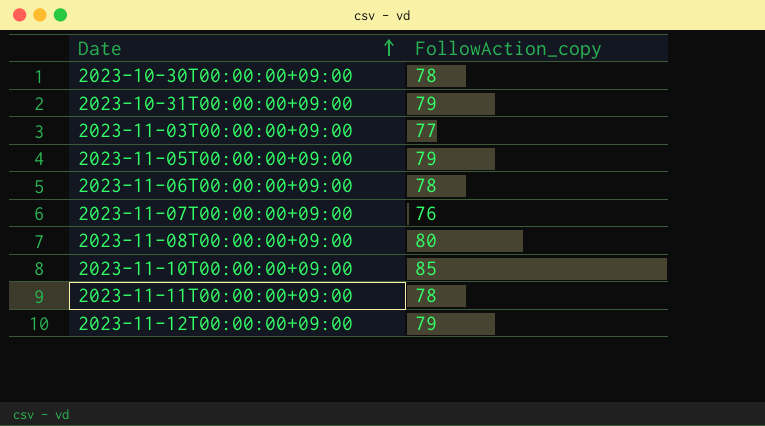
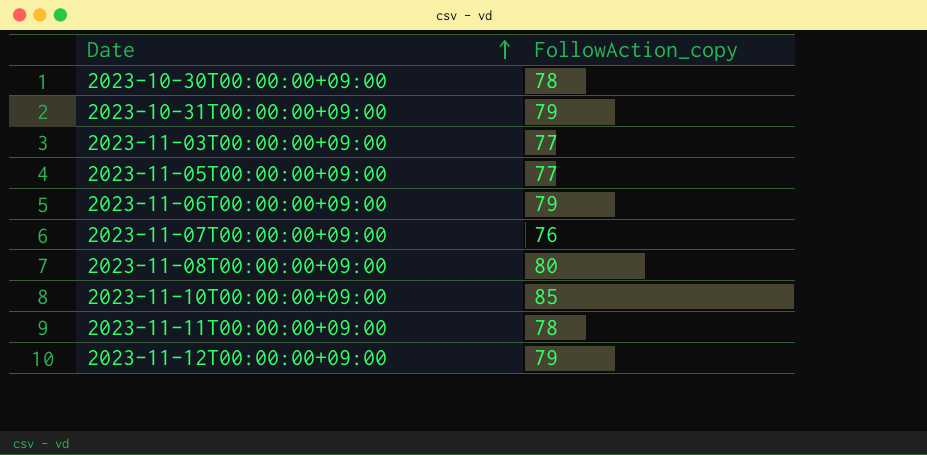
2023-11-05T00:00:00+09:00 | FollowAction_copy: 79 -> 77
2023-11-06T00:00:00+09:00 | FollowAction_copy: 78 -> 79

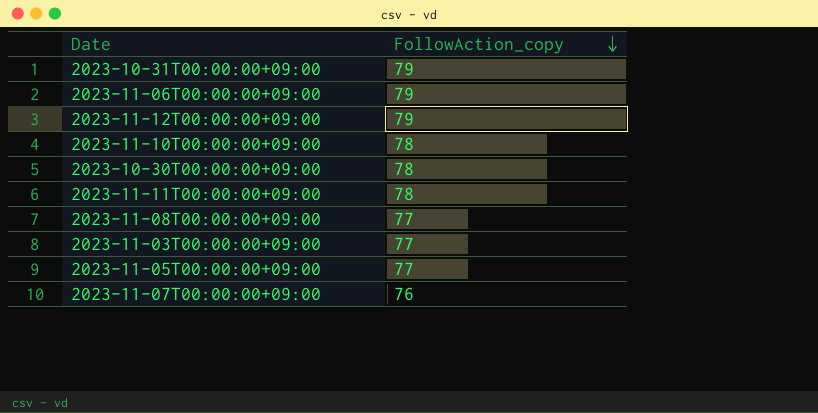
row order: Date ascending -> FollowAction_copy descending
2023-11-10T00:00:00+09:00 | FollowAction_copy: 85 -> 78
2023-11-08T00:00:00+09:00 | FollowAction_copy: 80 -> 77

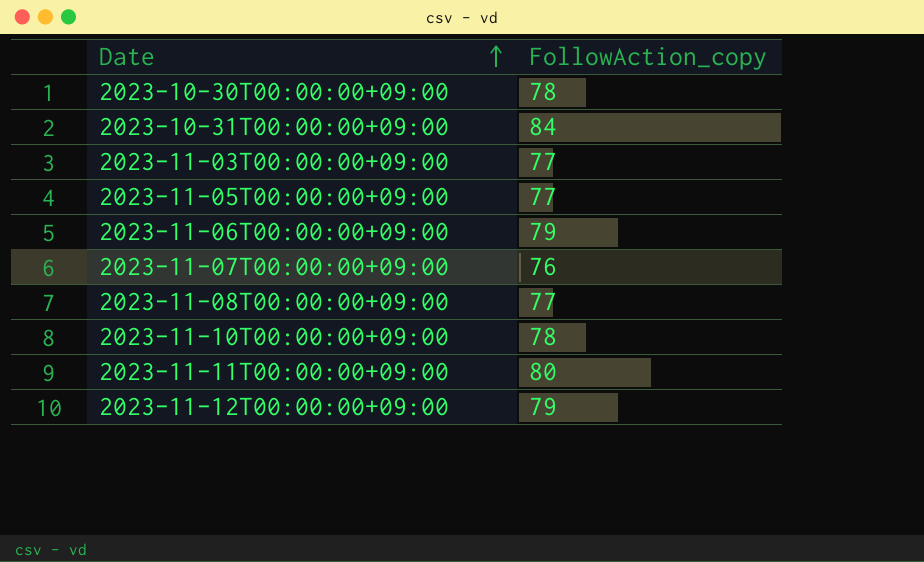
row order: FollowAction_copy descending -> Date ascending
2023-10-31T00:00:00+09:00 | FollowAction_copy: 79 -> 84
2023-11-11T00:00:00+09:00 | FollowAction_copy: 78 -> 80

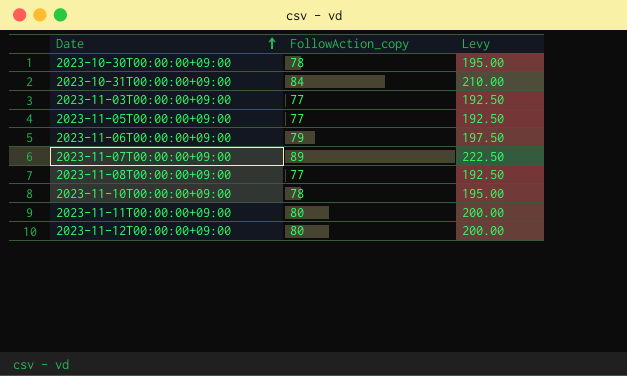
column Levy | formula: none -> [FollowAction_copy] * 2.5
2023-11-07T00:00:00+09:00 | FollowAction_copy: 76 -> 89
2023-11-12T00:00:00+09:00 | FollowAction_copy: 79 -> 80

